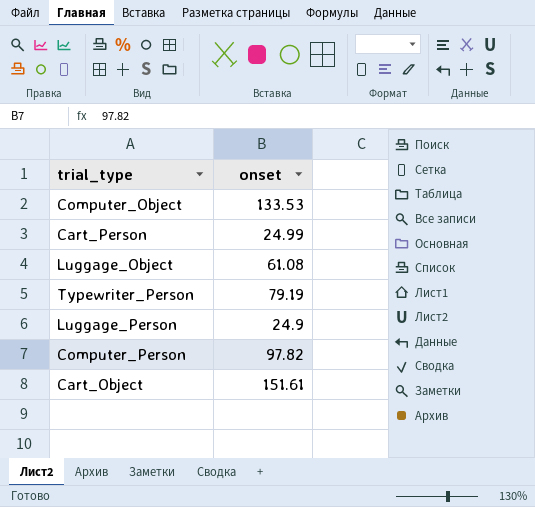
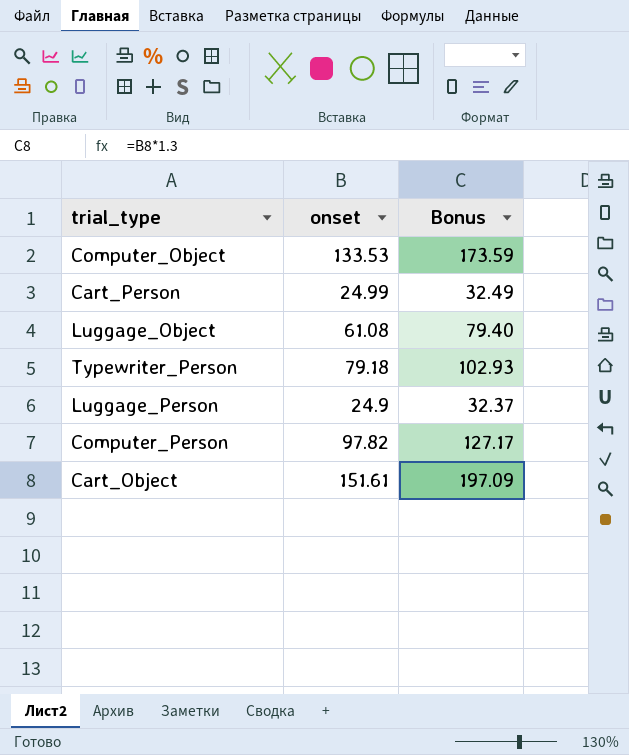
column Bonus | formula: none -> [onset] * 1.3
Typewriter_Person | onset: 79.19 -> 79.18

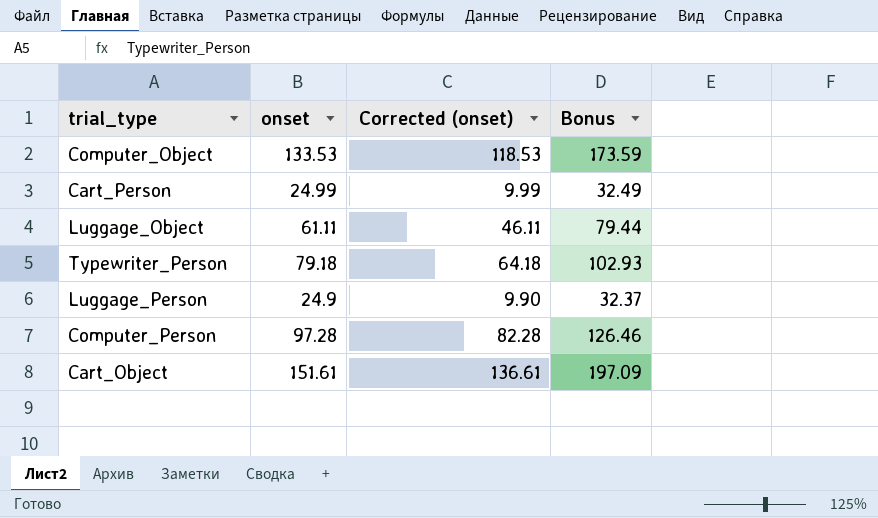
column Corrected (onset) | formula: none -> [onset] - 15
Luggage_Object | onset: 61.08 -> 61.11
Luggage_Object | Bonus: 79.40 -> 79.44
Computer_Person | onset: 97.82 -> 97.28
Computer_Person | Bonus: 127.17 -> 126.46

